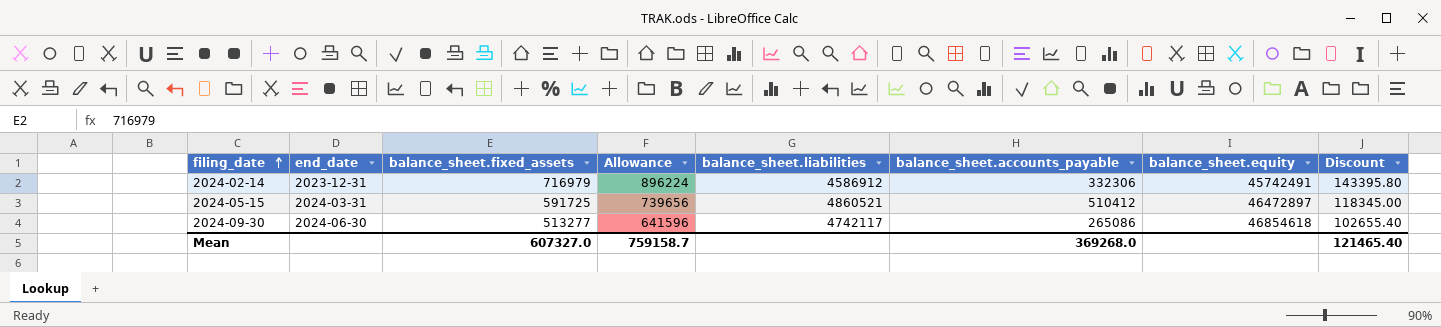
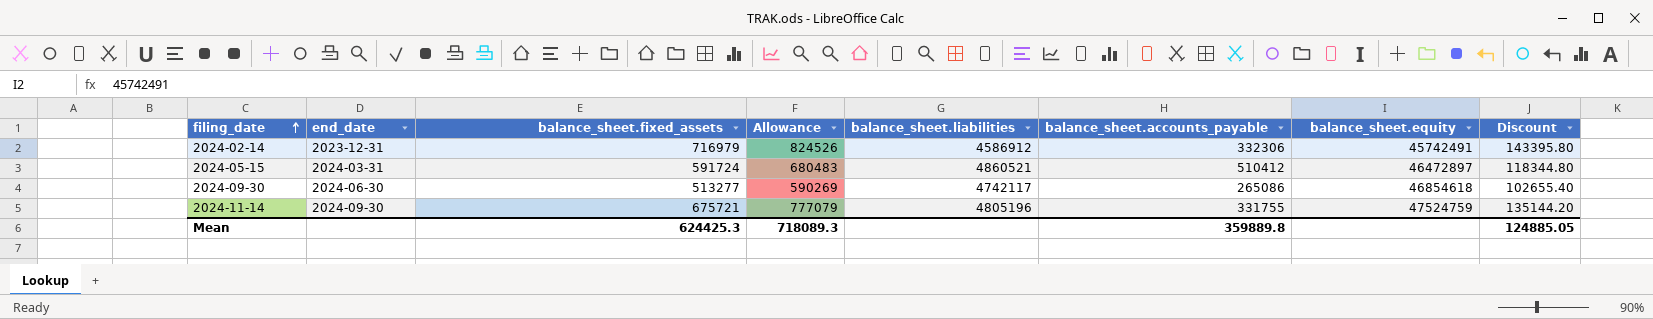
column Allowance | formula: [balance_sheet.fixed_assets] * 1.25 -> [balance_sheet.fixed_assets] * 1.15
2024-05-15 | balance_sheet.fixed_assets: 591725 -> 591724
2024-05-15 | Discount: 118345.00 -> 118344.80
row 2024-11-14: none -> 2024-09-30 | 675721 | 777079 | 4805196 | 331755 | 47524759 | 135144.20
Mean | balance_sheet.fixed_assets: 607327.0 -> 624425.3
Mean | Allowance: 759158.7 -> 718089.3
Mean | balance_sheet.accounts_payable: 369268.0 -> 359889.8
Mean | Discount: 121465.40 -> 124885.05

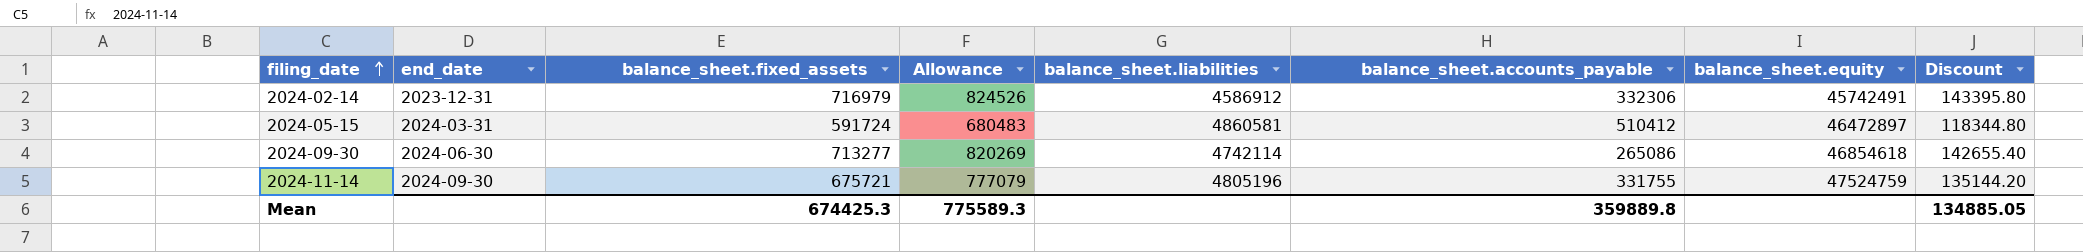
2024-05-15 | balance_sheet.liabilities: 4860521 -> 4860581
2024-09-30 | balance_sheet.fixed_assets: 513277 -> 713277
2024-09-30 | Allowance: 590269 -> 820269
2024-09-30 | balance_sheet.liabilities: 4742117 -> 4742114
2024-09-30 | Discount: 102655.40 -> 142655.40
Mean | balance_sheet.fixed_assets: 624425.3 -> 674425.3
Mean | Allowance: 718089.3 -> 775589.3
Mean | Discount: 124885.05 -> 134885.05

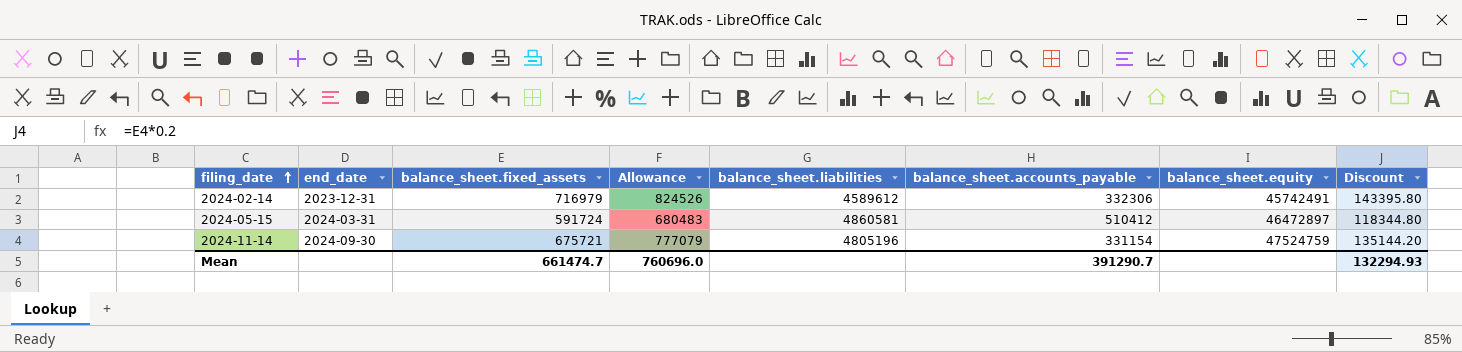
row 2024-09-30: 2024-06-30 | 713277 | 820269 | 4742114 | 265086 | 46854618 | 142655.40 -> none
2024-02-14 | balance_sheet.liabilities: 4586912 -> 4589612
2024-11-14 | balance_sheet.accounts_payable: 331755 -> 331154
Mean | balance_sheet.fixed_assets: 674425.3 -> 661474.7
Mean | Allowance: 775589.3 -> 760696.0
Mean | balance_sheet.accounts_payable: 359889.8 -> 391290.7
Mean | Discount: 134885.05 -> 132294.93

